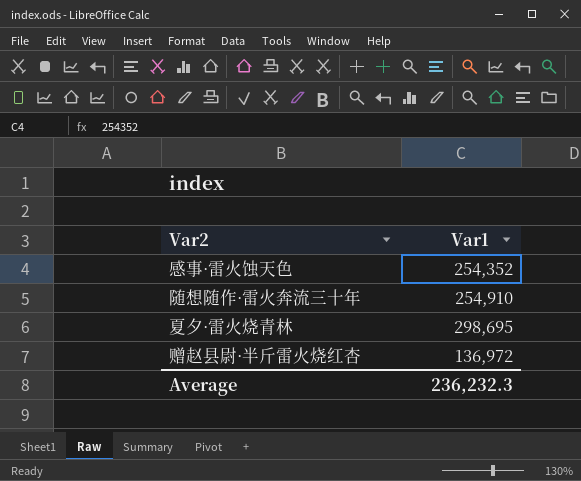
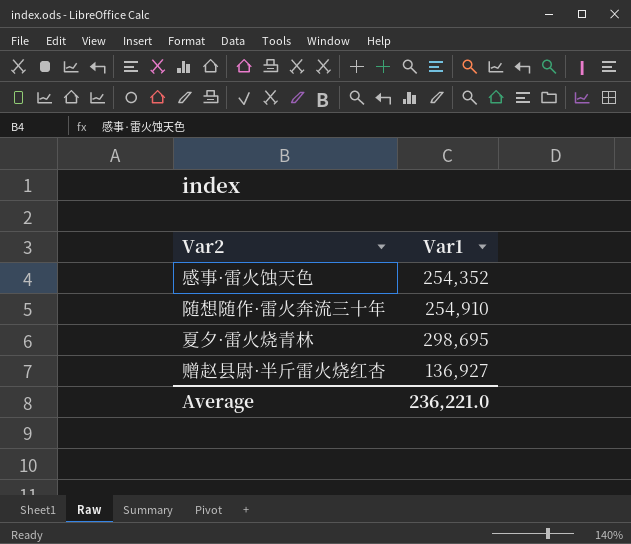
赠赵县尉·半斤雷火烧红杏 | Var1: 136,972 -> 136,927
Average | Var1: 236,232.3 -> 236,221.0

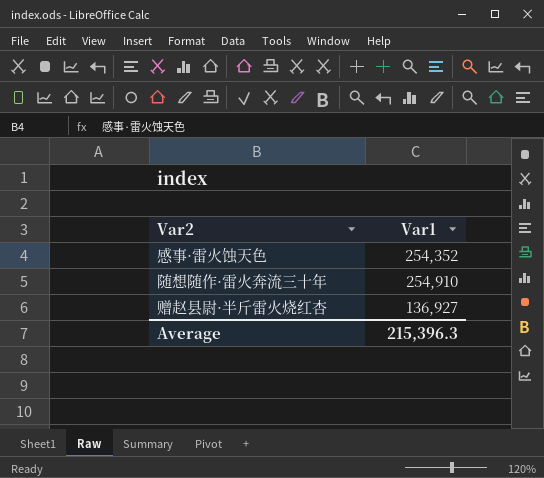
row 夏夕·雷火烧青林: 298,695 -> none
Average | Var1: 236,221.0 -> 215,396.3

